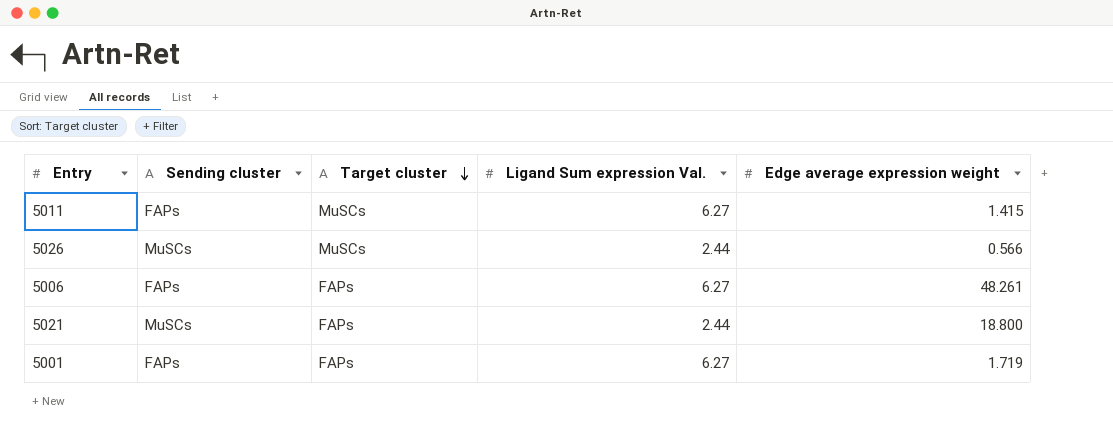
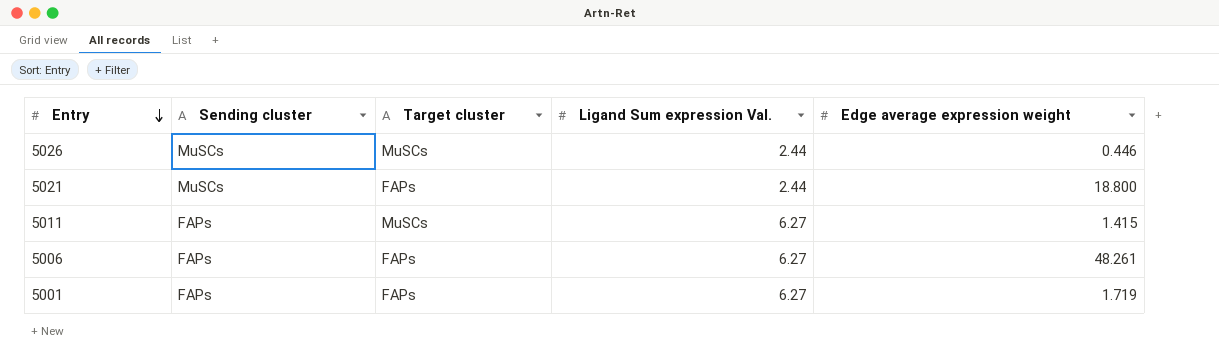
row order: Target cluster descending -> Entry descending
5026 | Edge average expression weight: 0.566 -> 0.446

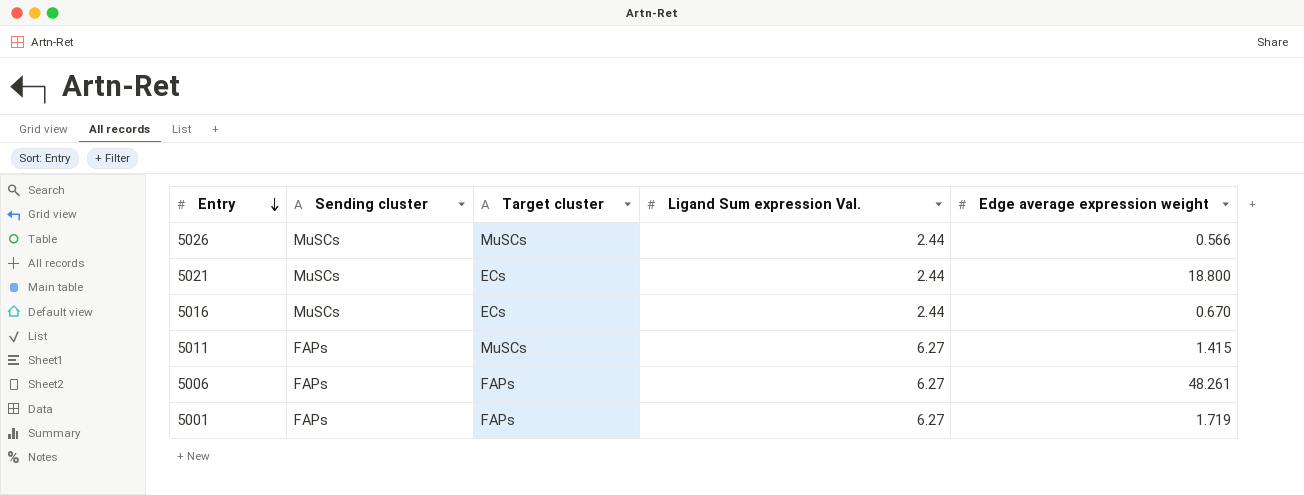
5026 | Edge average expression weight: 0.446 -> 0.566
5021 | Target cluster: FAPs -> ECs
row 5016: none -> MuSCs | ECs | 2.44 | 0.670

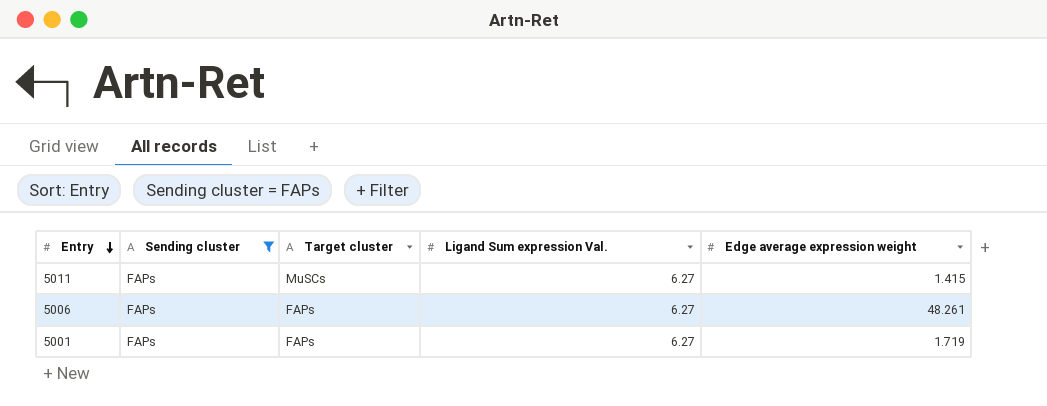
filter: none -> Sending cluster = FAPs

